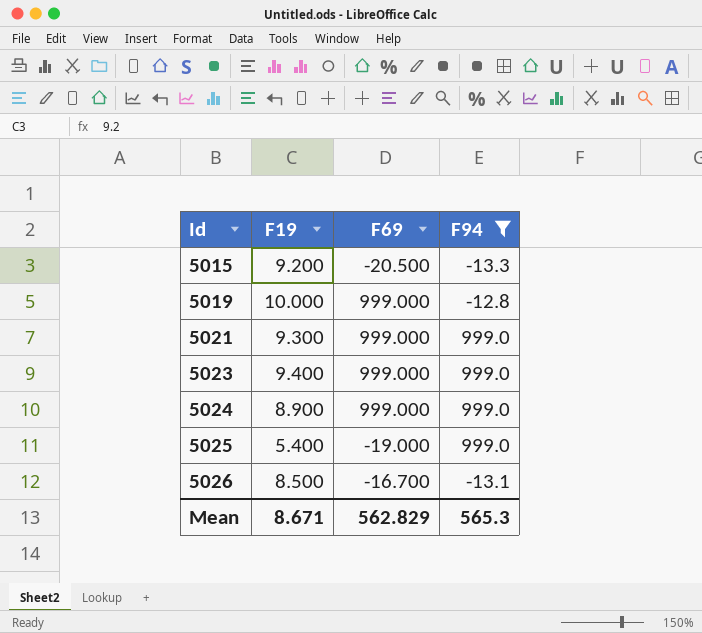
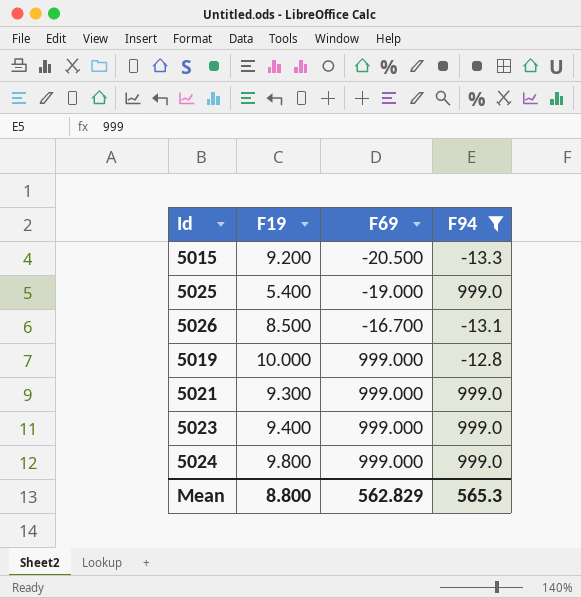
row order: Id ascending -> F69 ascending
5024 | F19: 8.900 -> 9.800
Mean | F19: 8.671 -> 8.800

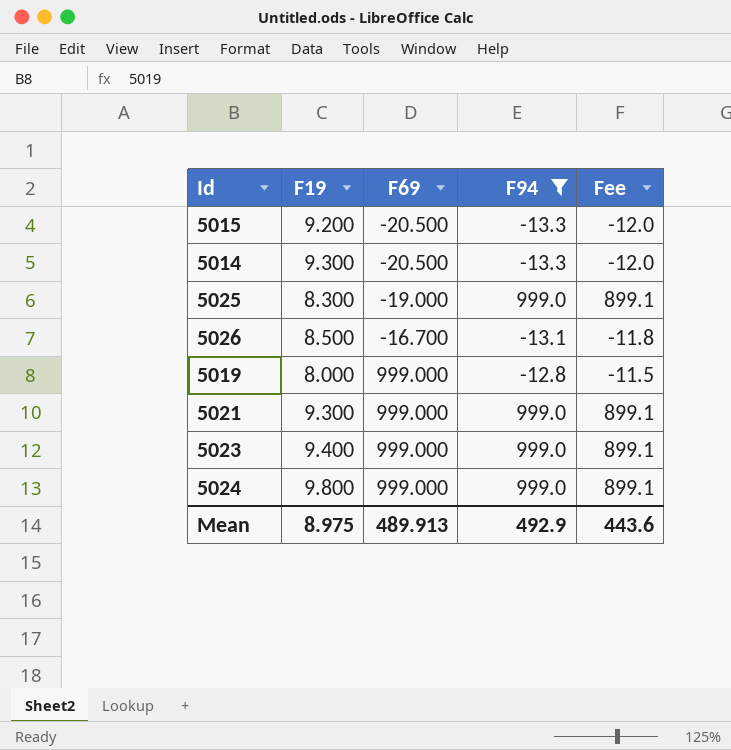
column Fee | formula: none -> [F94] * 0.9
row 5014: none -> 9.300 | -20.500 | -13.3 | -12.0
5025 | F19: 5.400 -> 8.300
5019 | F19: 10.000 -> 8.000
Mean | F19: 8.800 -> 8.975
Mean | F69: 562.829 -> 489.913
Mean | F94: 565.3 -> 492.9

